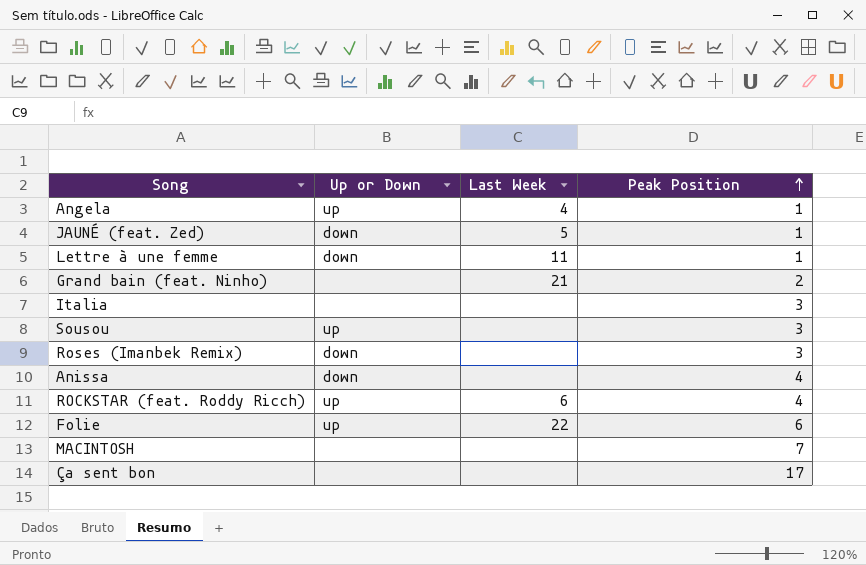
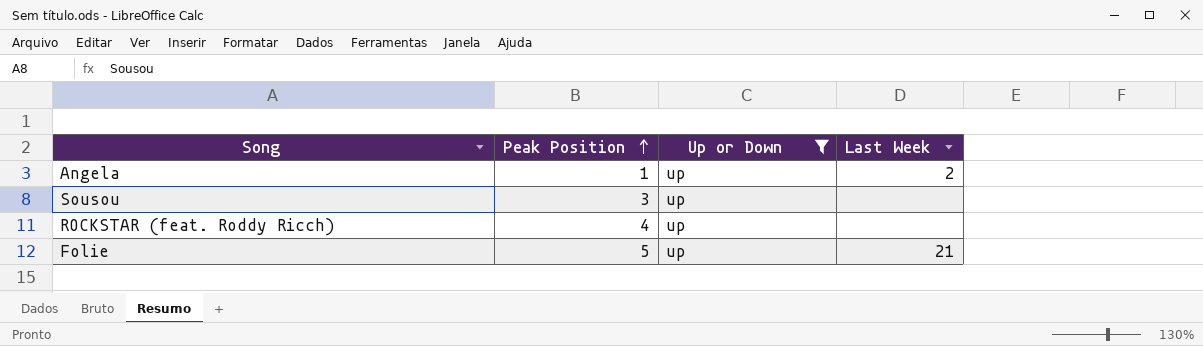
filter: none -> Up or Down = up
column Peak Position | position: 4 -> 2
Angela | Last Week: 4 -> 2
ROCKSTAR (feat. Roddy Ricch) | Last Week: 6 -> none
Folie | Peak Position: 6 -> 5
Folie | Last Week: 22 -> 21

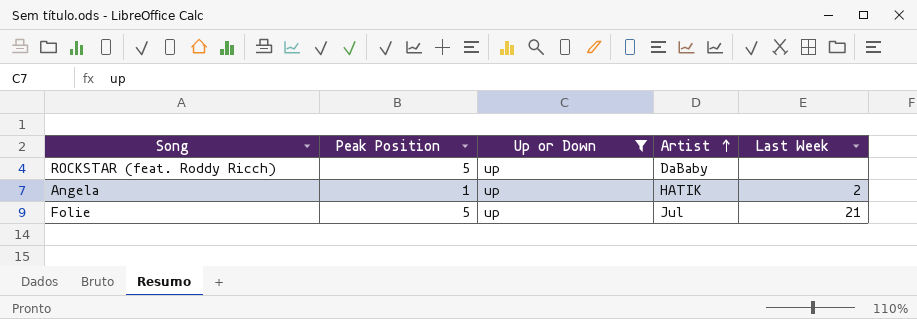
row order: Peak Position ascending -> Artist ascending
column Artist | position: none -> 4
row Sousou: 3 | up | none -> none
ROCKSTAR (feat. Roddy Ricch) | Peak Position: 4 -> 5

